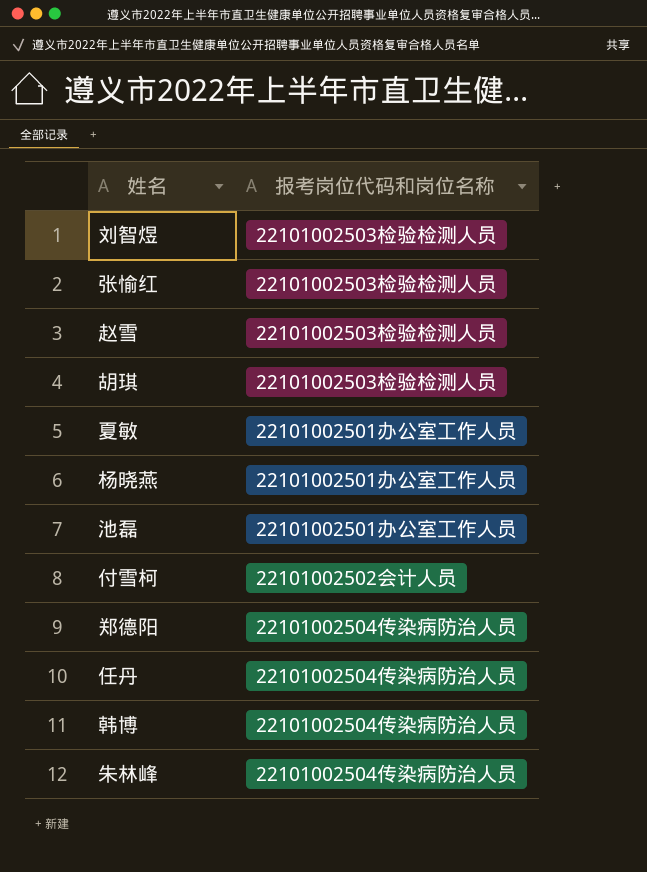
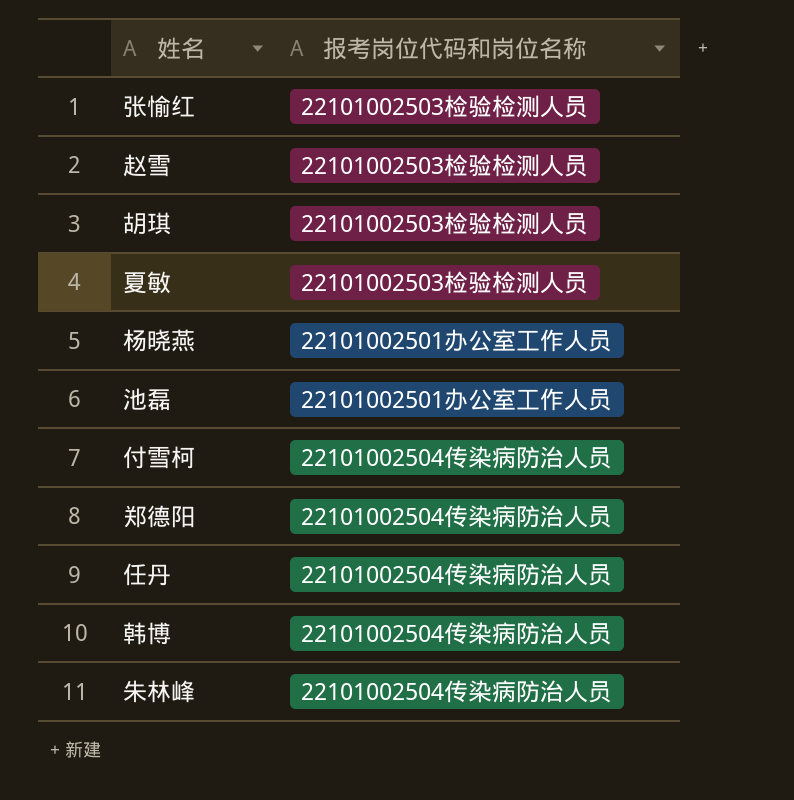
row 刘智煜: 22101002503检验检测人员 -> none
夏敏 | 报考岗位代码和岗位名称: 22101002501办公室工作人员 -> 22101002503检验检测人员
付雪柯 | 报考岗位代码和岗位名称: 22101002502会计人员 -> 22101002504传染病防治人员

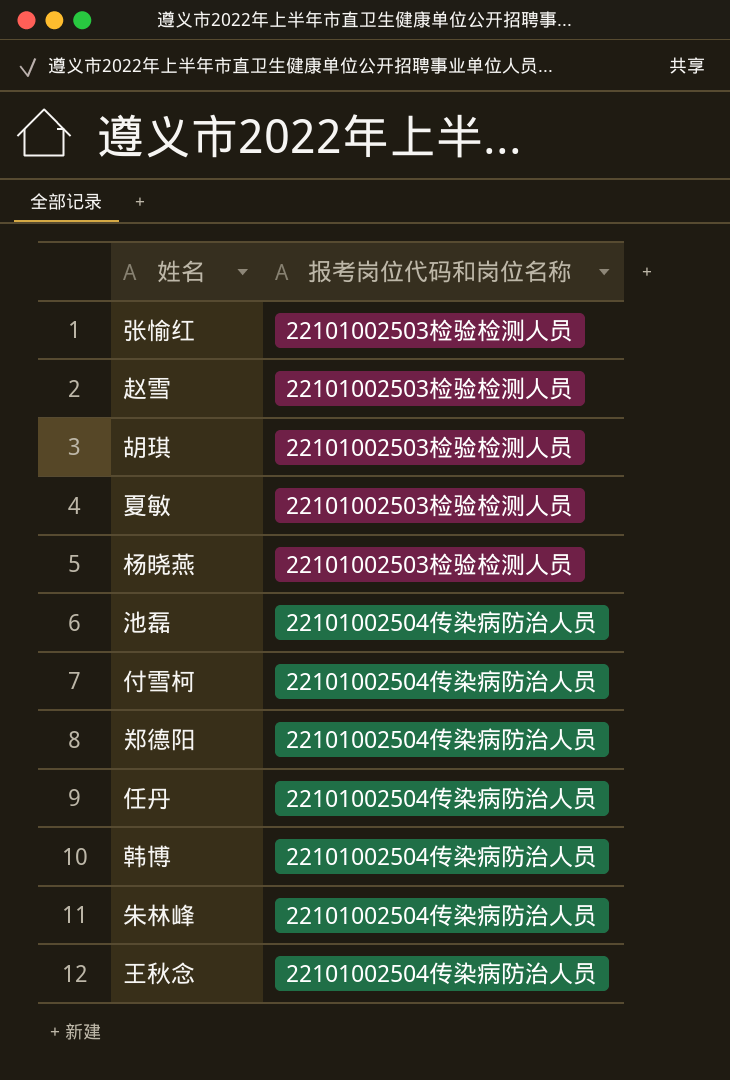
杨晓燕 | 报考岗位代码和岗位名称: 22101002501办公室工作人员 -> 22101002503检验检测人员
池磊 | 报考岗位代码和岗位名称: 22101002501办公室工作人员 -> 22101002504传染病防治人员
row 王秋念: none -> 22101002504传染病防治人员

